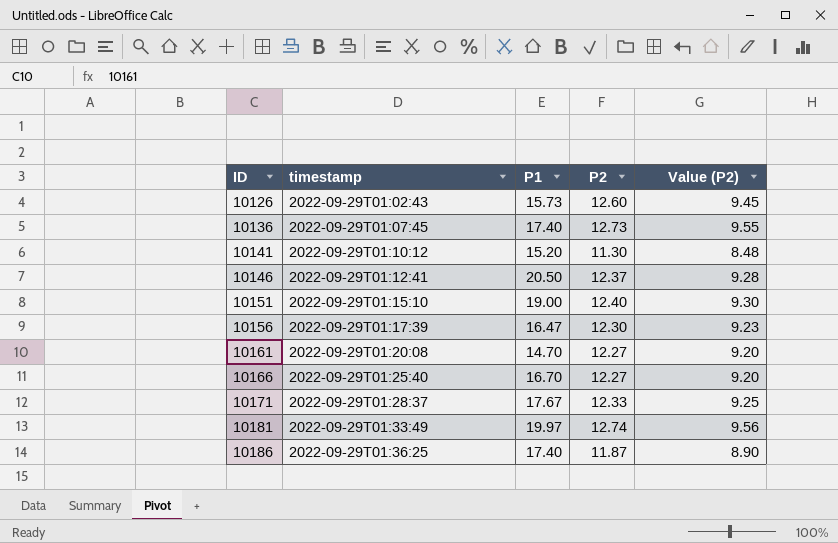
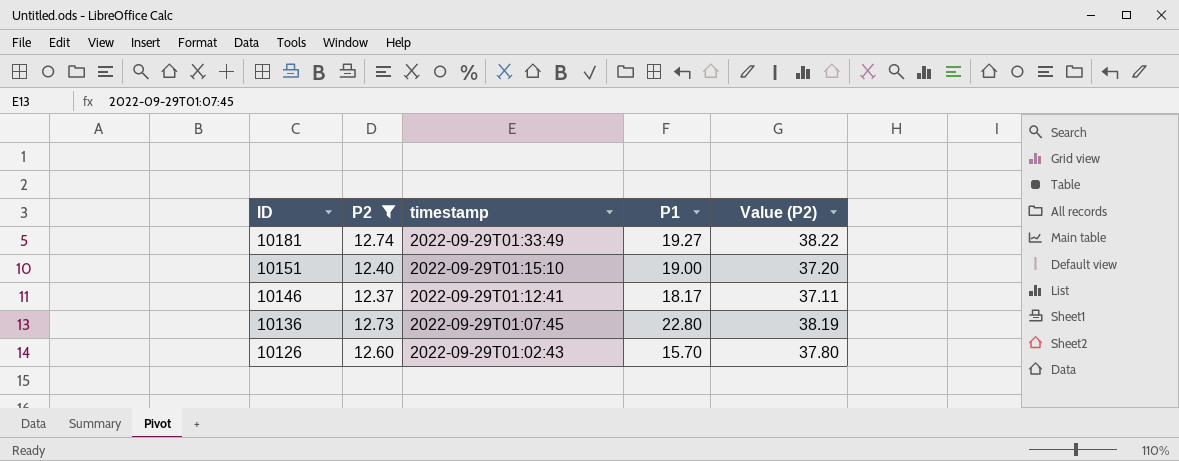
filter: none -> P2 >= 12.37
row order: ID ascending -> ID descending
column P2 | position: 4 -> 2
column Value (P2) | formula: [P2] * 0.75 -> [P2] * 3
10181 | P1: 19.97 -> 19.27
10146 | P1: 20.50 -> 18.17
10136 | P1: 17.40 -> 22.80
10126 | P1: 15.73 -> 15.70

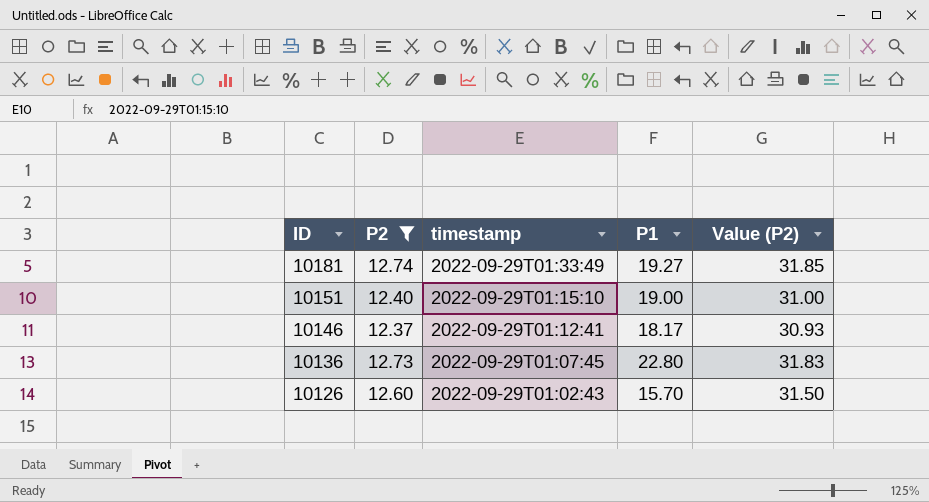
column Value (P2) | formula: [P2] * 3 -> [P2] * 2.5

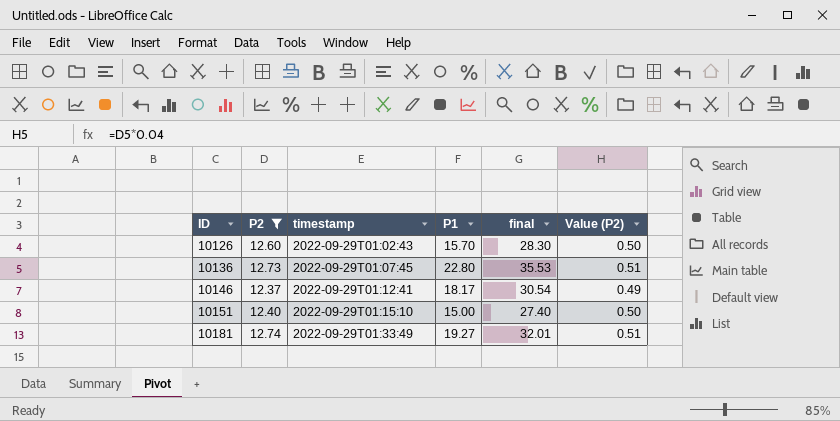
row order: ID descending -> ID ascending
column final | formula: none -> [P2] + [P1]
column Value (P2) | formula: [P2] * 2.5 -> [P2] * 0.04
10151 | P1: 19.00 -> 15.00

